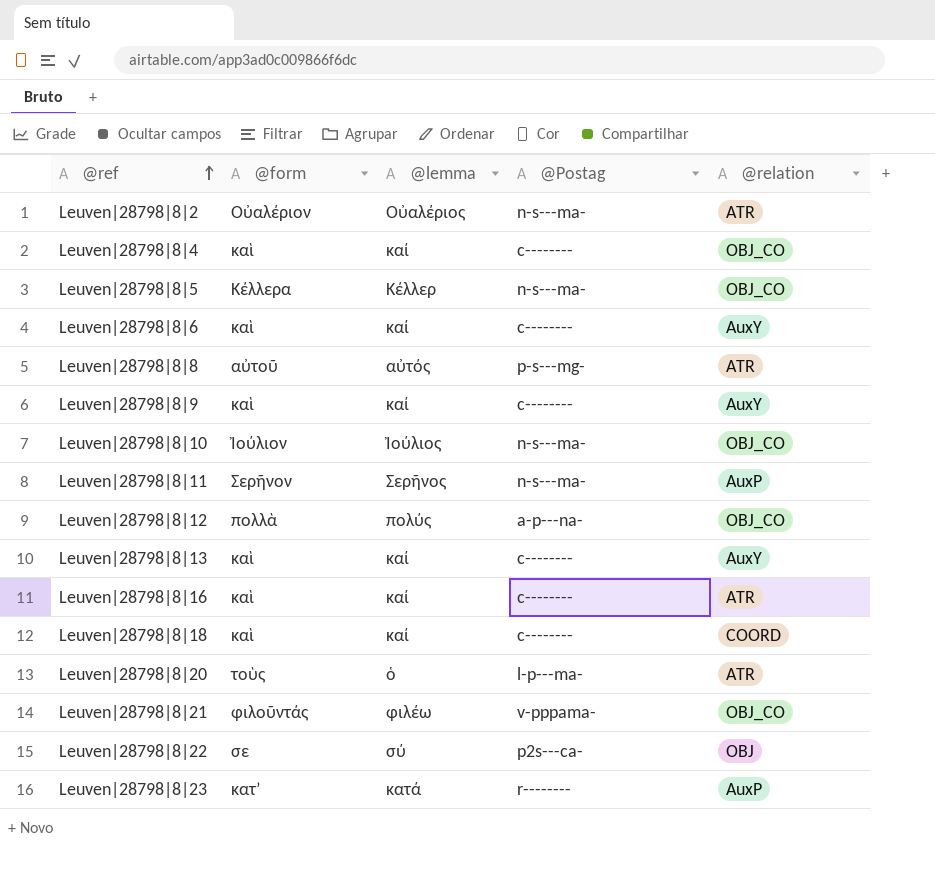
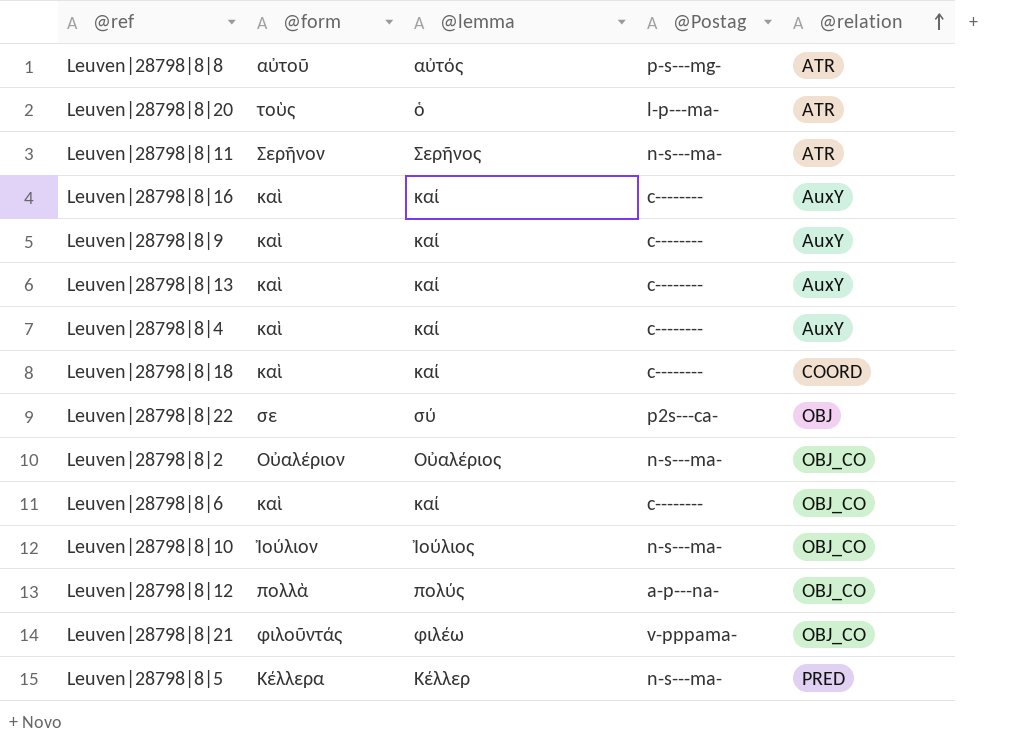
row order: @ref ascending -> @relation ascending
row Leuven|28798|8|23: κατ’ | κατά | r-------- | AuxP -> none
Leuven|28798|8|11 | @relation: AuxP -> ATR
Leuven|28798|8|16 | @relation: ATR -> AuxY
Leuven|28798|8|4 | @relation: OBJ_CO -> AuxY
Leuven|28798|8|2 | @relation: ATR -> OBJ_CO
Leuven|28798|8|6 | @relation: AuxY -> OBJ_CO
Leuven|28798|8|5 | @relation: OBJ_CO -> PRED

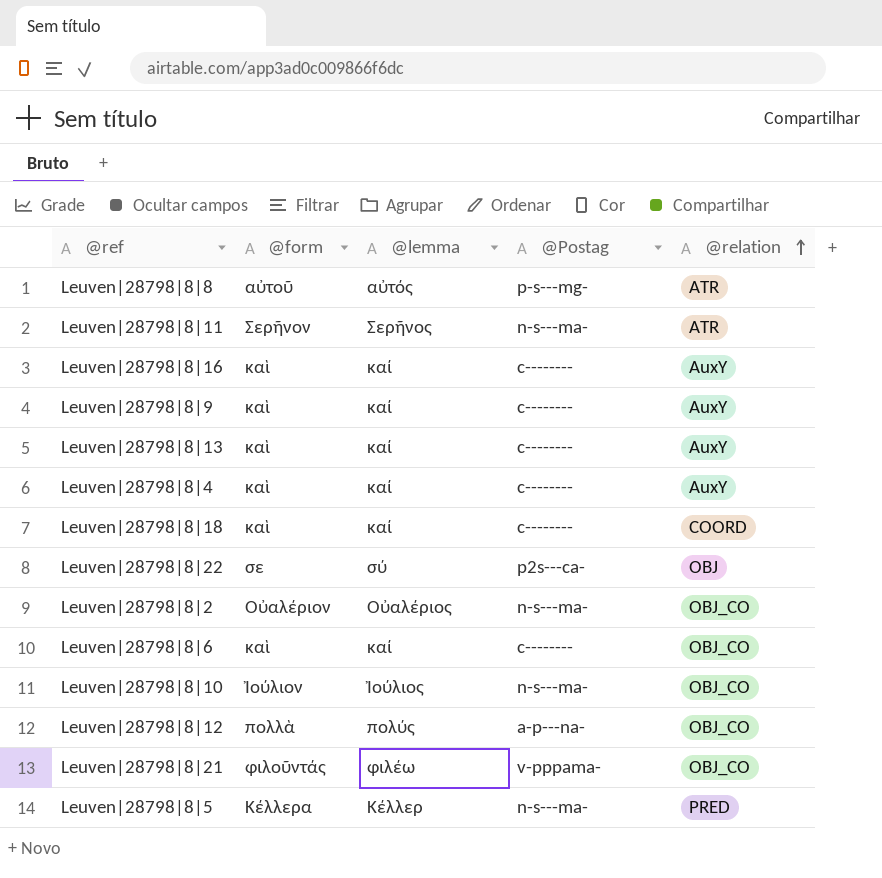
row Leuven|28798|8|20: τοὺς | ὁ | l-p---ma- | ATR -> none

